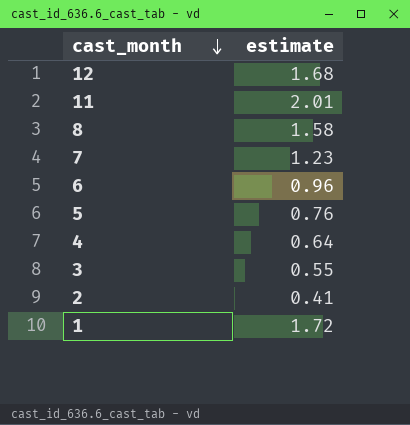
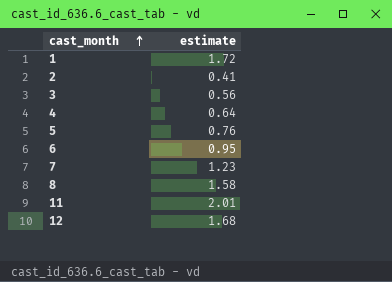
row order: cast_month descending -> cast_month ascending
3 | estimate: 0.55 -> 0.56
6 | estimate: 0.96 -> 0.95

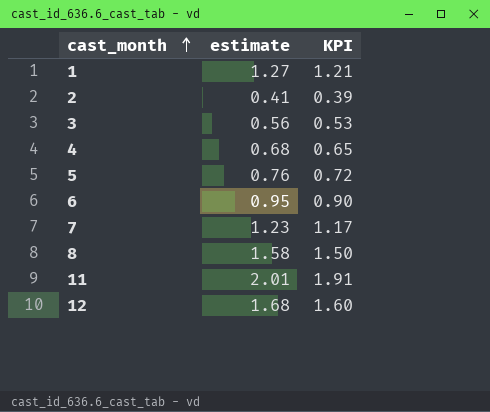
column KPI | formula: none -> [estimate] * 0.95
1 | estimate: 1.72 -> 1.27
4 | estimate: 0.64 -> 0.68

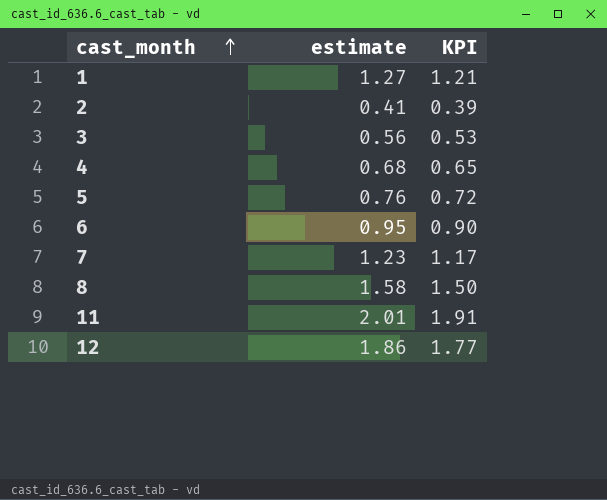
12 | estimate: 1.68 -> 1.86
12 | KPI: 1.60 -> 1.77

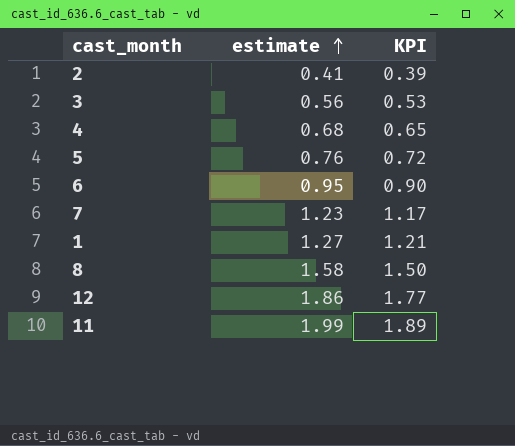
row order: cast_month ascending -> estimate ascending
11 | estimate: 2.01 -> 1.99
11 | KPI: 1.91 -> 1.89

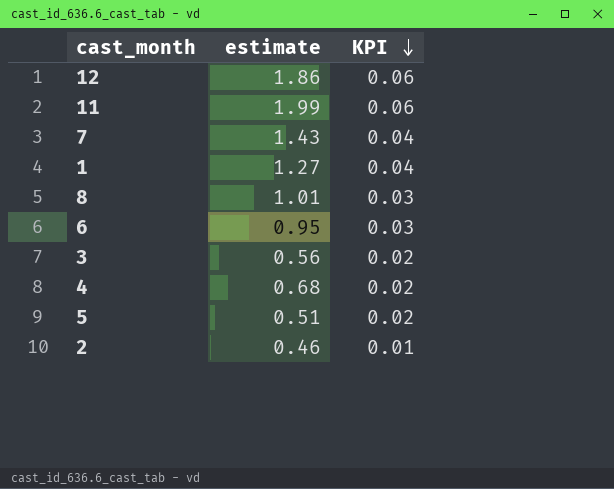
row order: estimate ascending -> KPI descending
column KPI | formula: [estimate] * 0.95 -> [estimate] * 0.03
7 | estimate: 1.23 -> 1.43
8 | estimate: 1.58 -> 1.01
5 | estimate: 0.76 -> 0.51
2 | estimate: 0.41 -> 0.46

